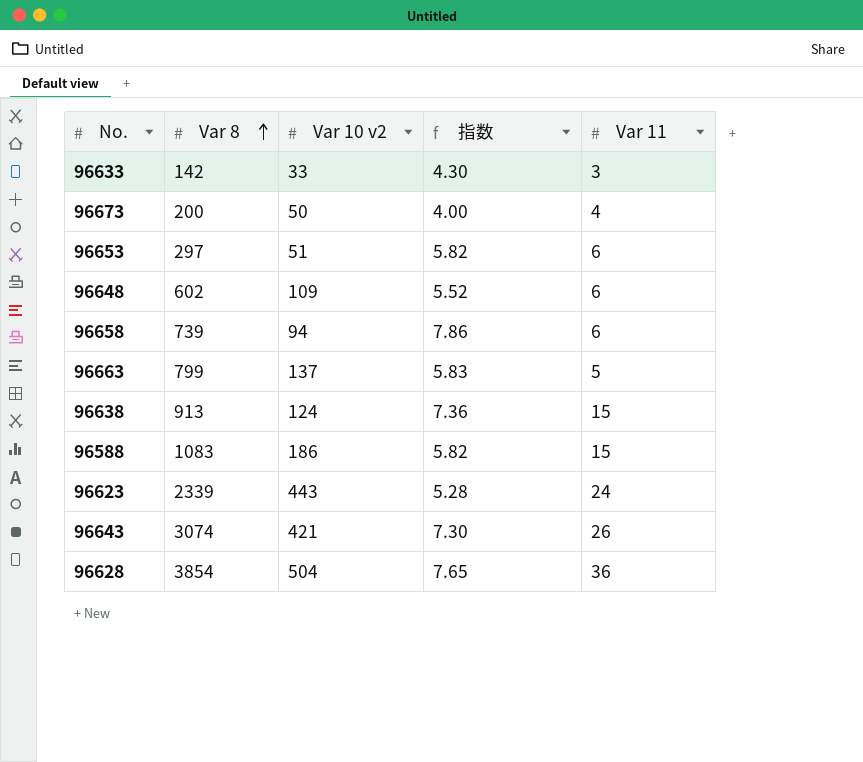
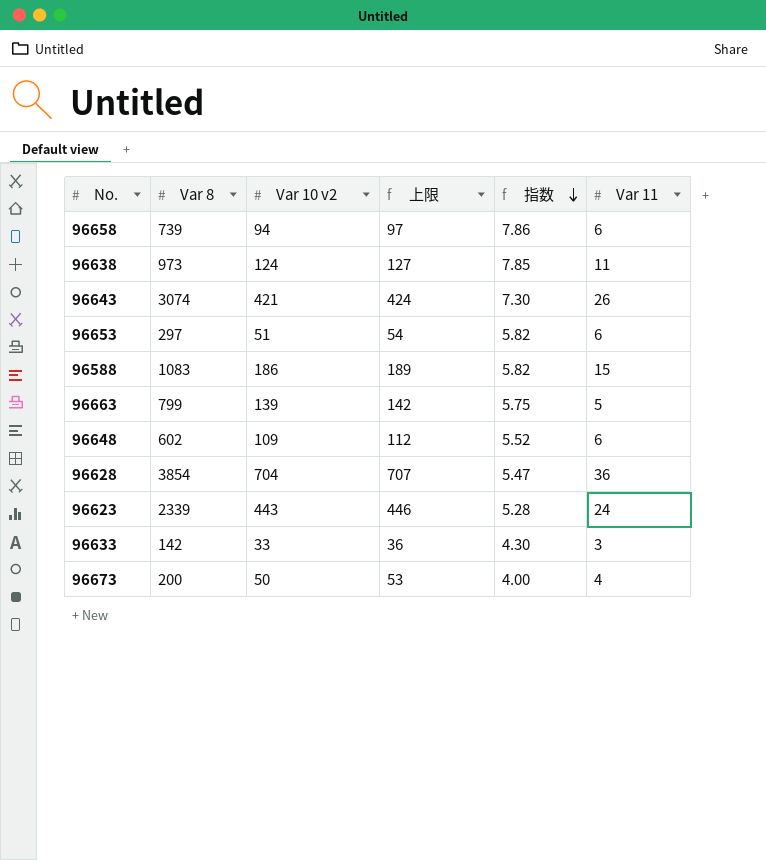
row order: Var 8 ascending -> 指数 descending
column 上限 | formula: none -> [Var 10 v2] + 3
96638 | Var 8: 913 -> 973
96638 | 指数: 7.36 -> 7.85
96638 | Var 11: 15 -> 11
96663 | Var 10 v2: 137 -> 139
96663 | 指数: 5.83 -> 5.75
96628 | Var 10 v2: 504 -> 704
96628 | 指数: 7.65 -> 5.47

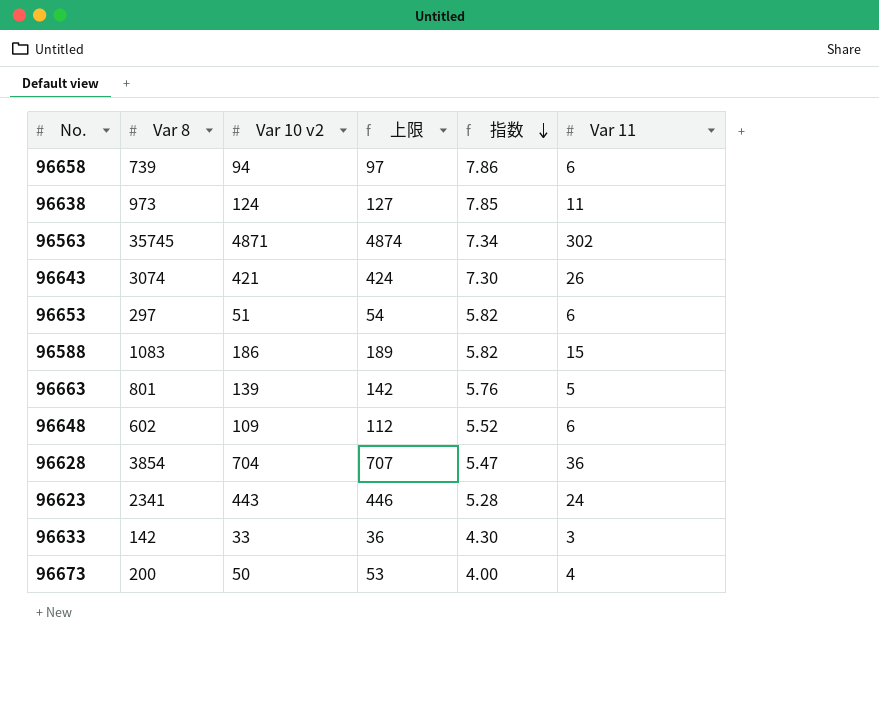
row 96563: none -> 35745 | 4871 | 4874 | 7.34 | 302
96663 | Var 8: 799 -> 801
96663 | 指数: 5.75 -> 5.76
96623 | Var 8: 2339 -> 2341

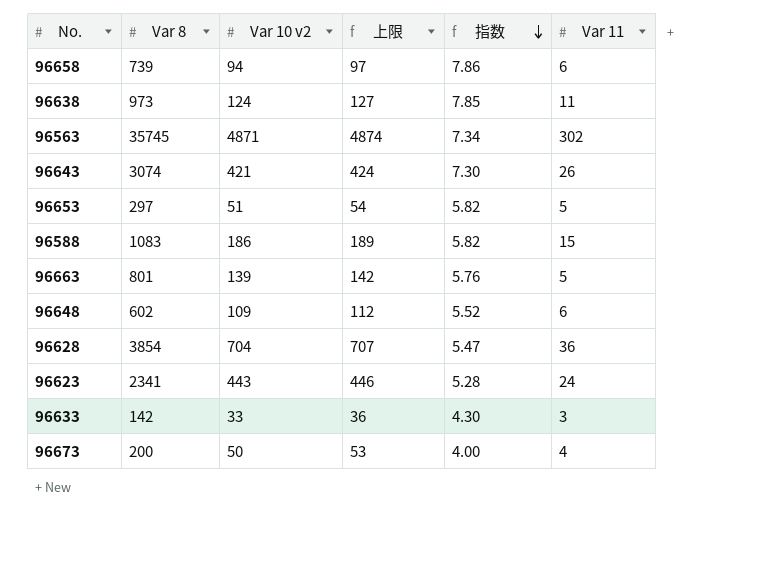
96653 | Var 11: 6 -> 5

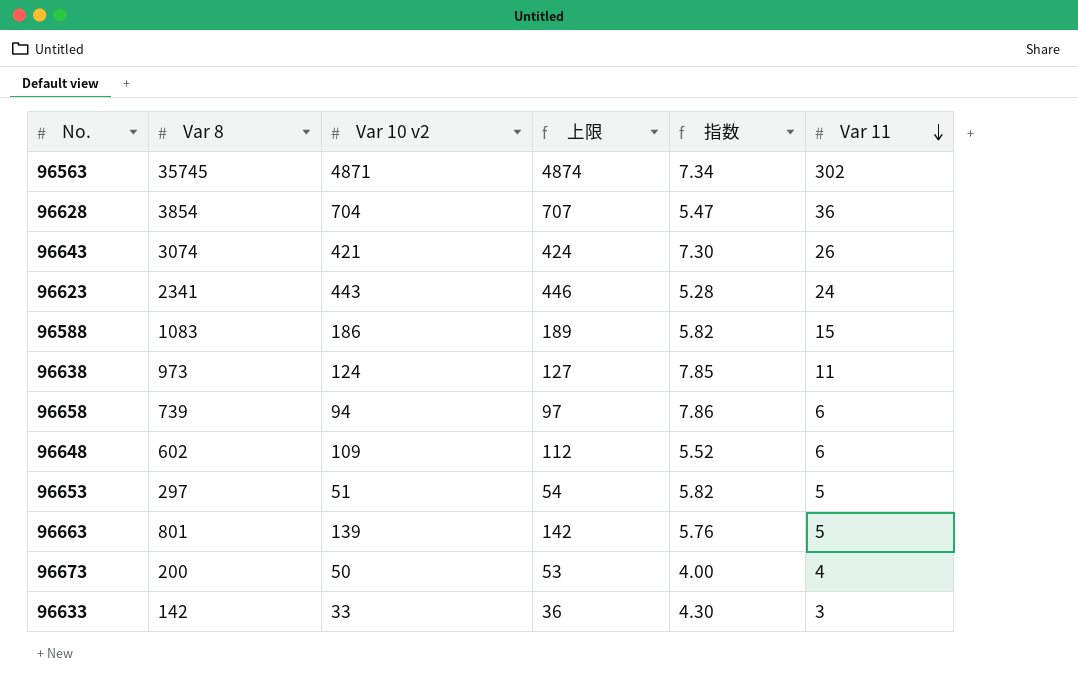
row order: 指数 descending -> Var 11 descending

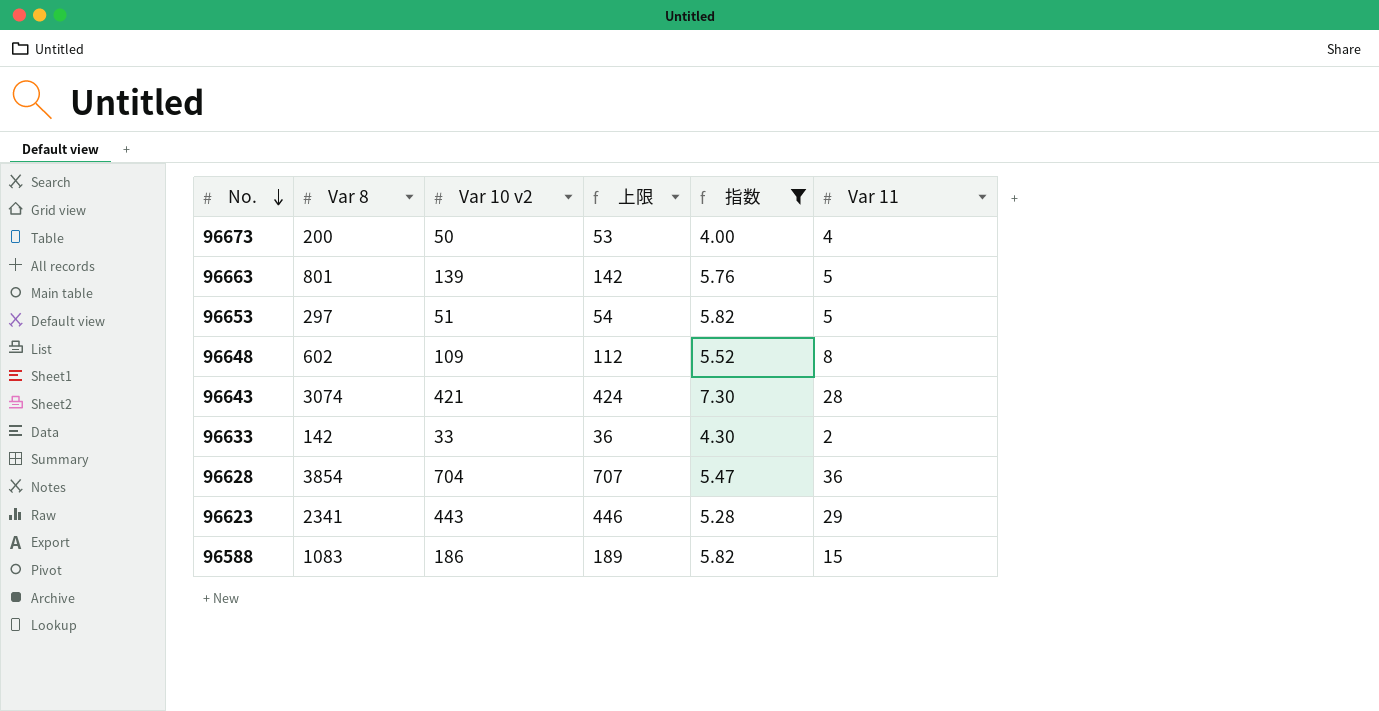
filter: none -> 指数 <= 7.30
row order: Var 11 descending -> No. descending
96648 | Var 11: 6 -> 8
96643 | Var 11: 26 -> 28
96633 | Var 11: 3 -> 2
96623 | Var 11: 24 -> 29

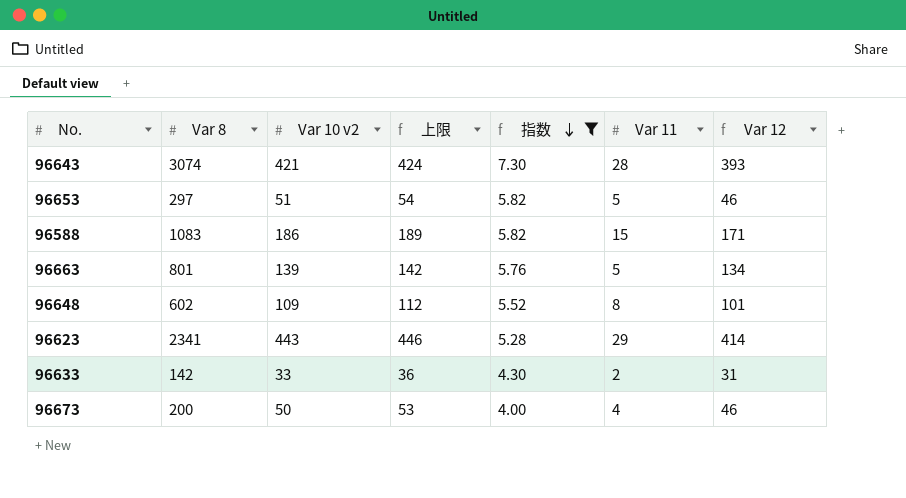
row order: No. descending -> 指数 descending
column Var 12 | formula: none -> [Var 10 v2] - [Var 11]
row 96628: 3854 | 704 | 707 | 5.47 | 36 -> none

